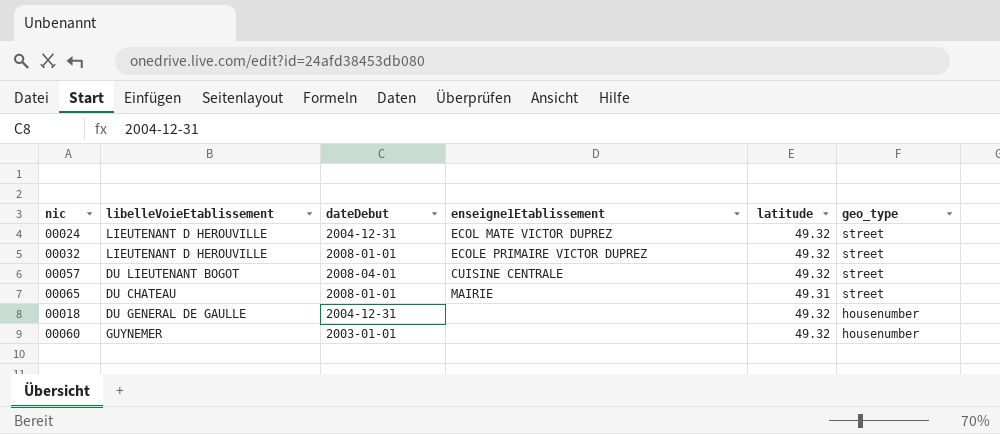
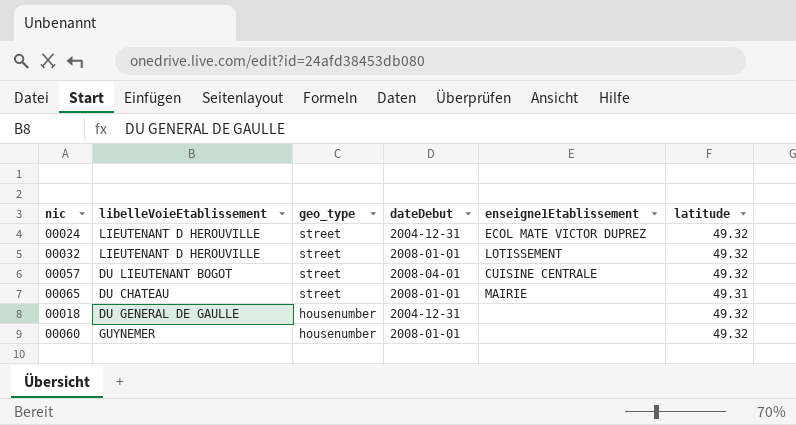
column geo_type | position: 6 -> 3
00032 | enseigne1Etablissement: ECOLE PRIMAIRE VICTOR DUPREZ -> LOTISSEMENT
00060 | dateDebut: 2003-01-01 -> 2008-01-01

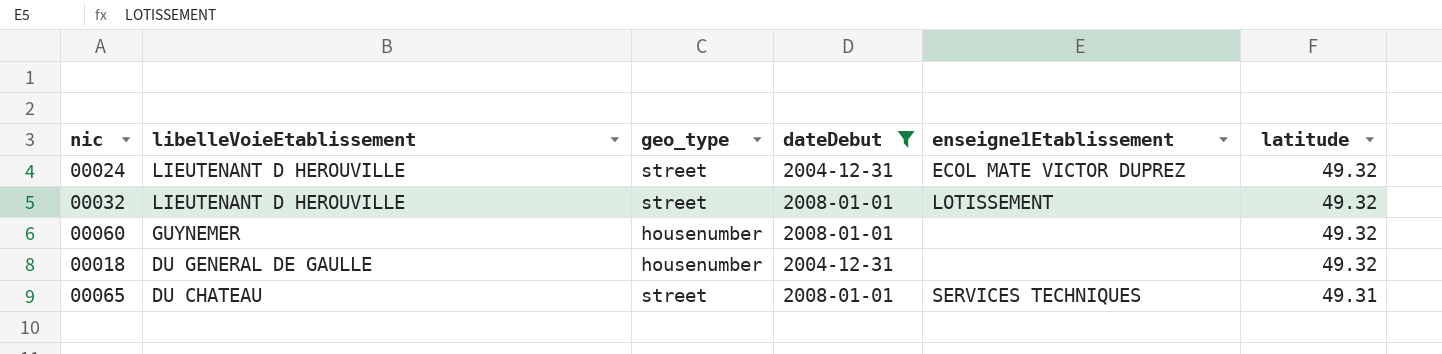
filter: none -> dateDebut != 2008-04-01
row order: geo_type descending -> libelleVoieEtablissement descending
00065 | enseigne1Etablissement: MAIRIE -> SERVICES TECHNIQUES

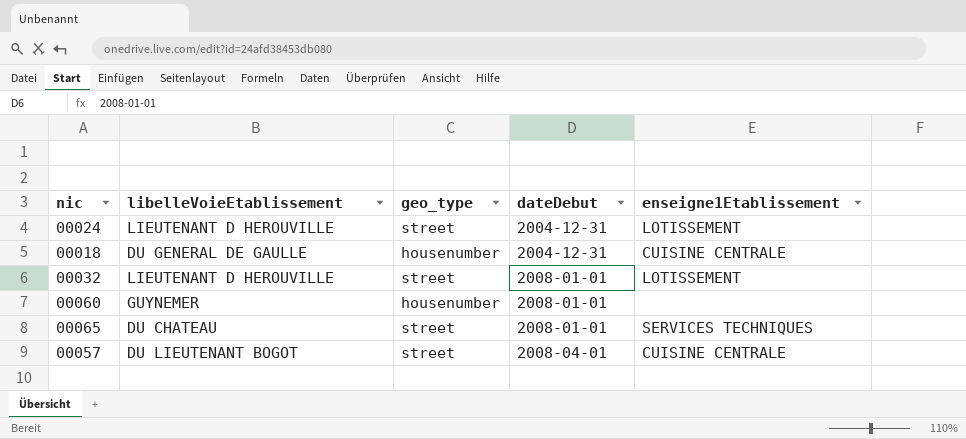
filter: dateDebut != 2008-04-01 -> none
row order: libelleVoieEtablissement descending -> dateDebut ascending
column latitude | position: 6 -> none
00024 | enseigne1Etablissement: ECOL MATE VICTOR DUPREZ -> LOTISSEMENT
00018 | enseigne1Etablissement: none -> CUISINE CENTRALE

